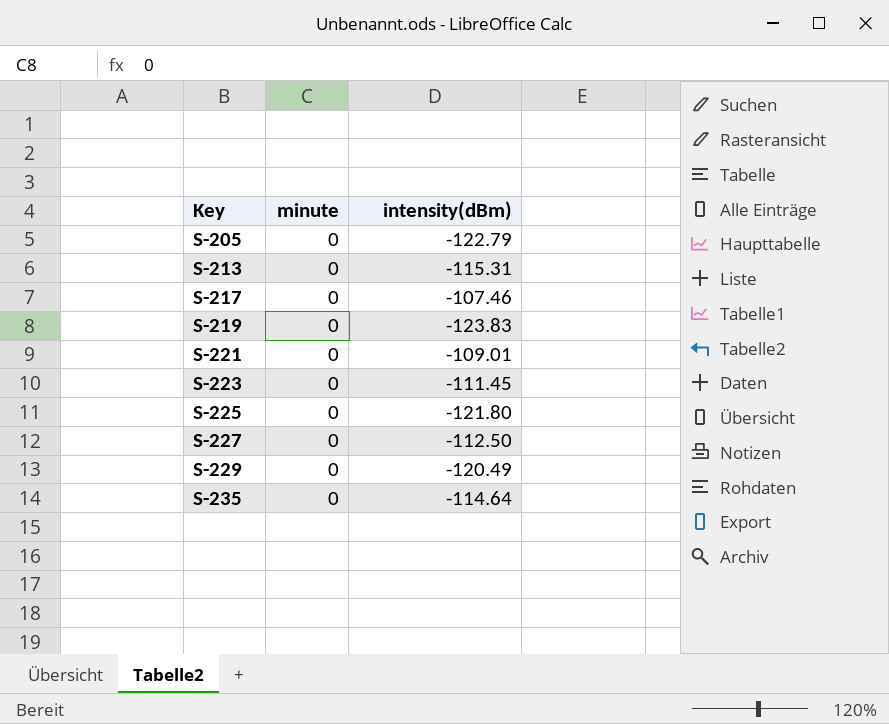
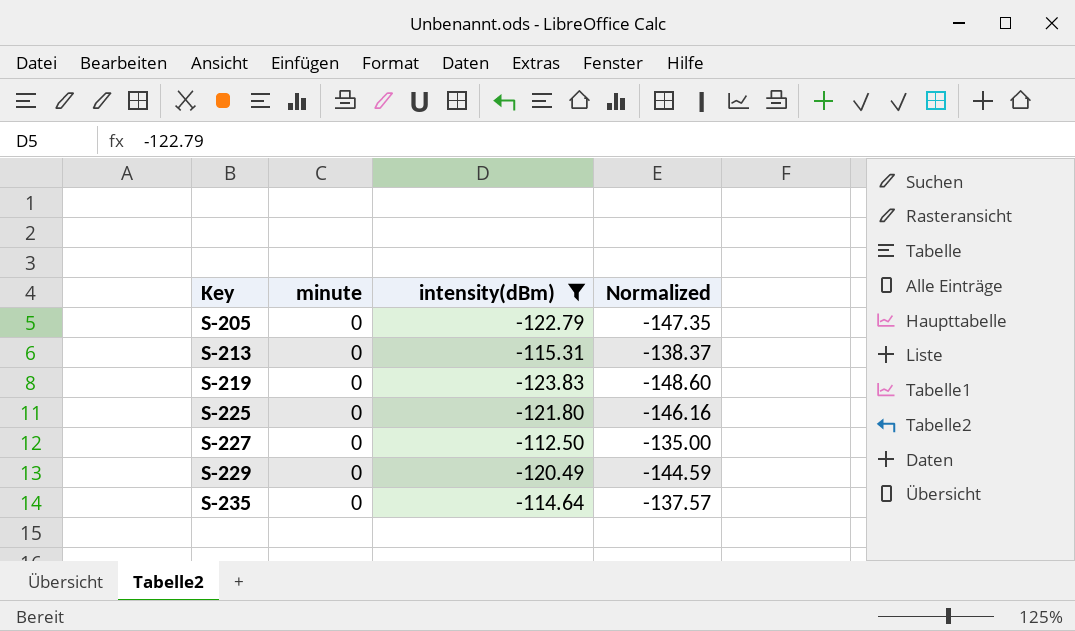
filter: none -> intensity(dBm) <= -112.50
column Normalized | formula: none -> [intensity(dBm)] * 1.2

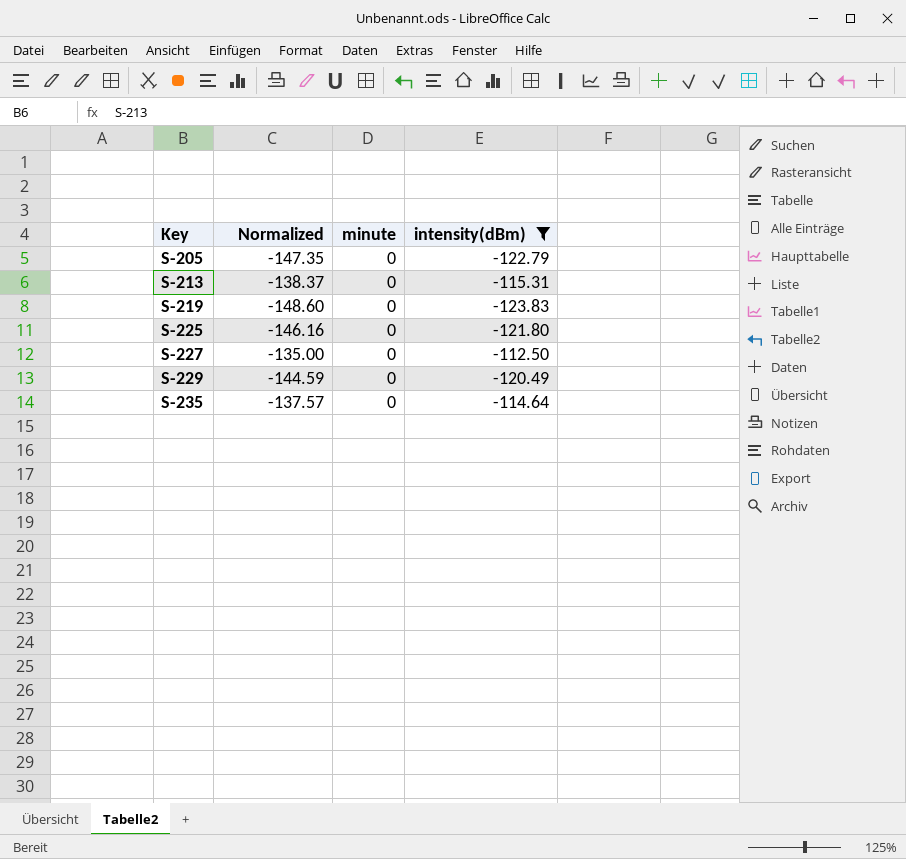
column Normalized | position: 4 -> 2

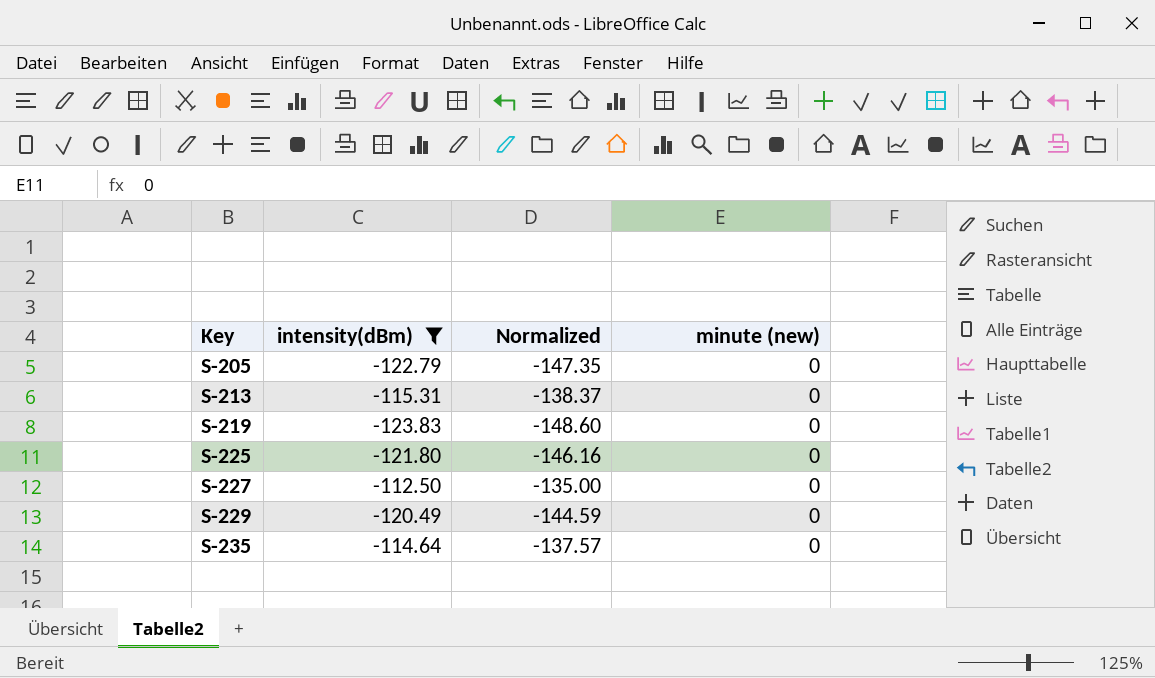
column intensity(dBm) | position: 4 -> 2
column name: minute -> minute (new)

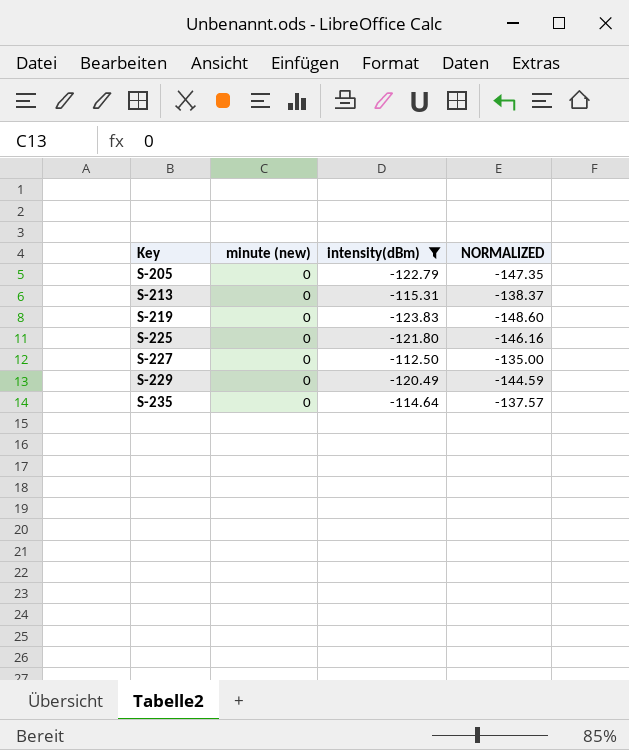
column minute (new) | position: 4 -> 2
column name: Normalized -> NORMALIZED

